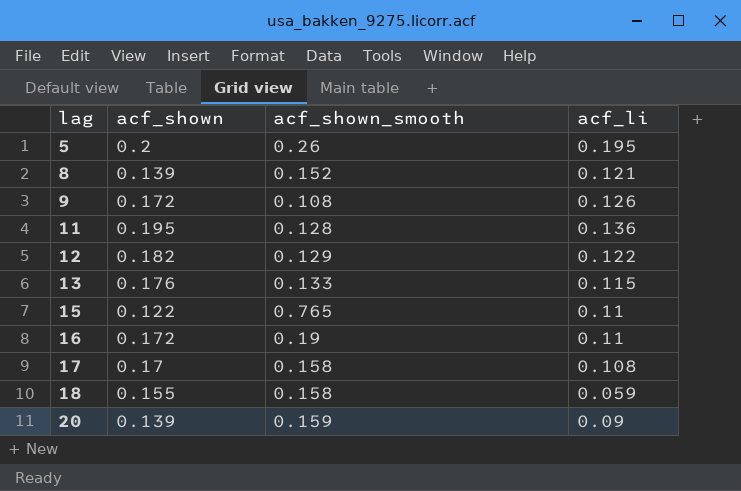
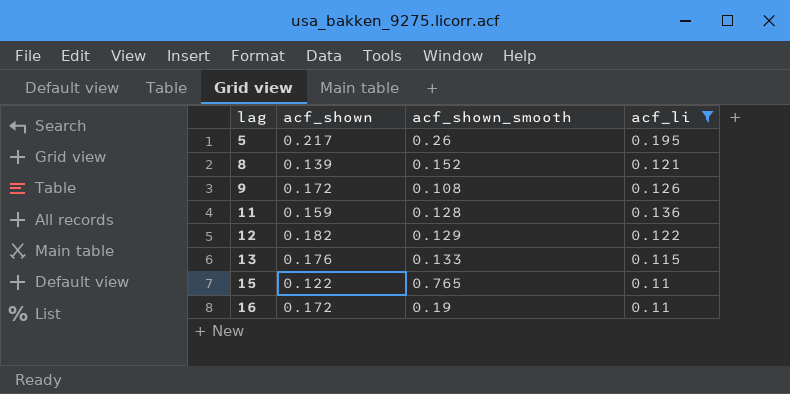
filter: none -> acf_li >= 0.11
5 | acf_shown: 0.2 -> 0.217
11 | acf_shown: 0.195 -> 0.159

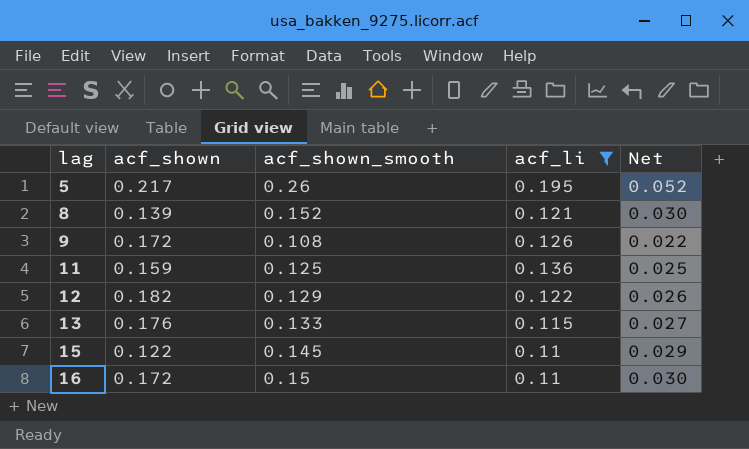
column Net | formula: none -> [acf_shown_smooth] * 0.2
11 | acf_shown_smooth: 0.128 -> 0.125
15 | acf_shown_smooth: 0.765 -> 0.145
16 | acf_shown_smooth: 0.19 -> 0.15

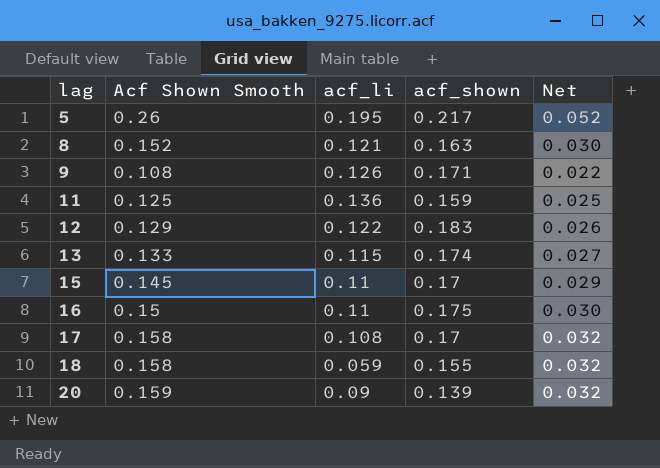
filter: acf_li >= 0.11 -> none
column name: acf_shown_smooth -> Acf Shown Smooth
column acf_shown | position: 2 -> 4
8 | acf_shown: 0.139 -> 0.163
9 | acf_shown: 0.172 -> 0.171
12 | acf_shown: 0.182 -> 0.183
13 | acf_shown: 0.176 -> 0.174
15 | acf_shown: 0.122 -> 0.17
16 | acf_shown: 0.172 -> 0.175

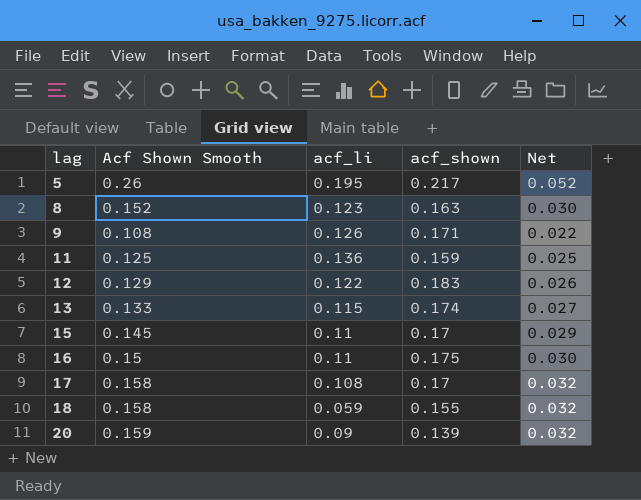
8 | acf_li: 0.121 -> 0.123

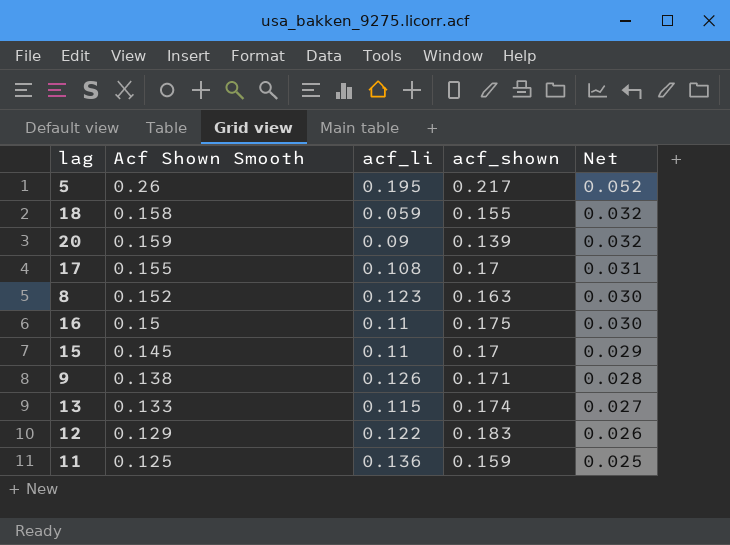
row order: lag ascending -> Net descending
17 | Acf Shown Smooth: 0.158 -> 0.155
17 | Net: 0.032 -> 0.031
9 | Acf Shown Smooth: 0.108 -> 0.138
9 | Net: 0.022 -> 0.028

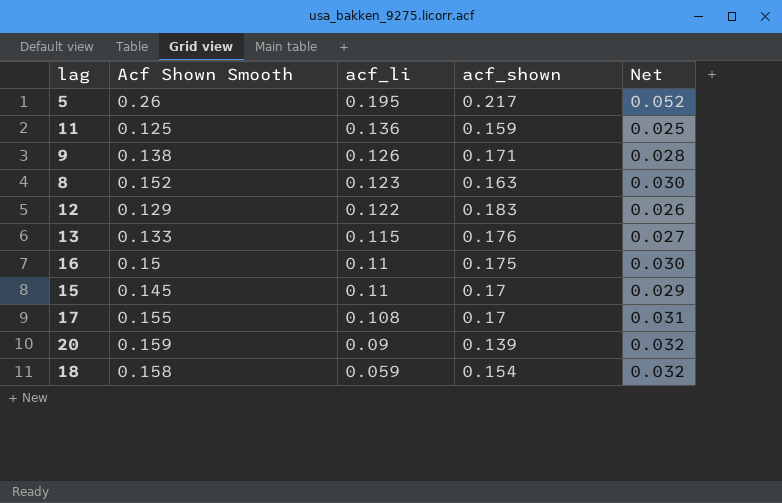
row order: Net descending -> acf_li descending
13 | acf_shown: 0.174 -> 0.176
18 | acf_shown: 0.155 -> 0.154

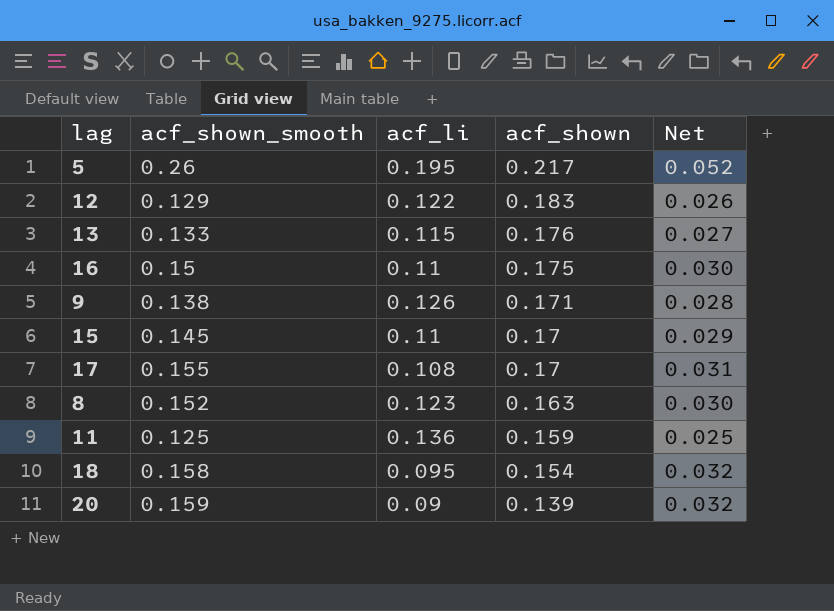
row order: acf_li descending -> acf_shown descending
column name: Acf Shown Smooth -> acf_shown_smooth
18 | acf_li: 0.059 -> 0.095

